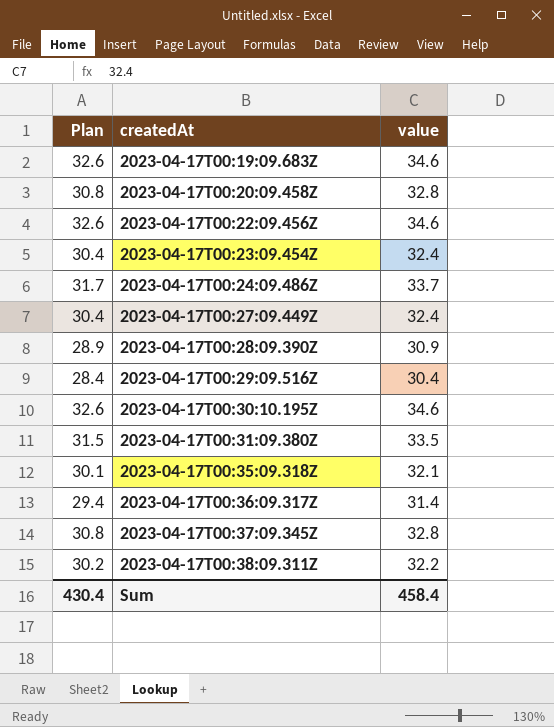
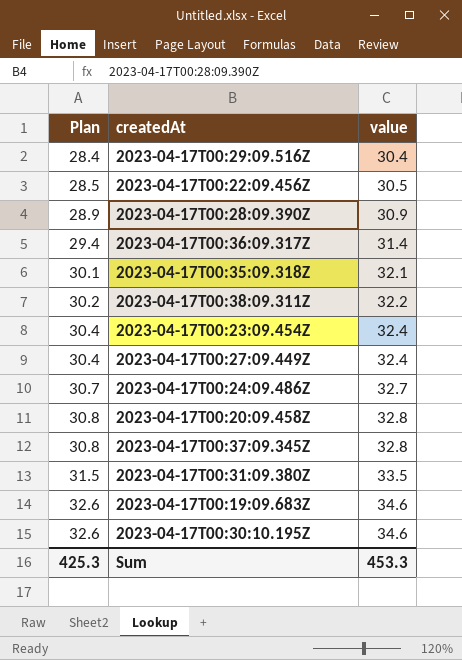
row order: createdAt ascending -> Plan ascending
2023-04-17T00:22:09.456Z | Plan: 32.6 -> 28.5
2023-04-17T00:22:09.456Z | value: 34.6 -> 30.5
2023-04-17T00:24:09.486Z | Plan: 31.7 -> 30.7
2023-04-17T00:24:09.486Z | value: 33.7 -> 32.7
Sum | Plan: 430.4 -> 425.3
Sum | value: 458.4 -> 453.3

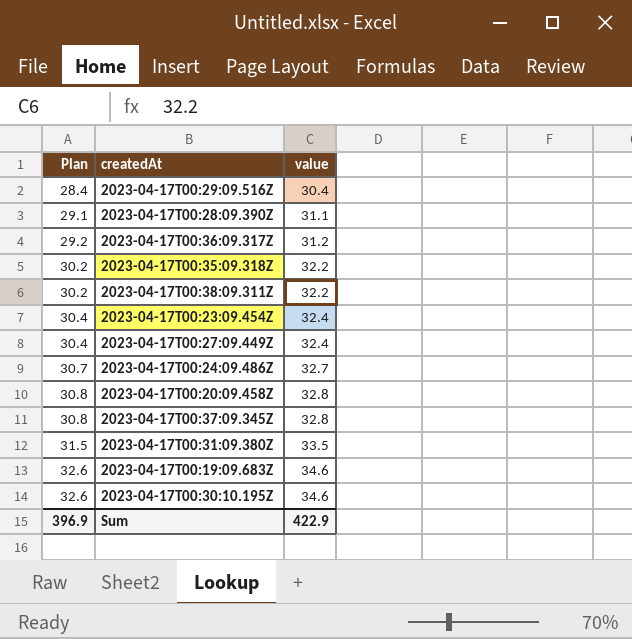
row 2023-04-17T00:22:09.456Z: 28.5 | 30.5 -> none
2023-04-17T00:28:09.390Z | Plan: 28.9 -> 29.1
2023-04-17T00:28:09.390Z | value: 30.9 -> 31.1
2023-04-17T00:36:09.317Z | Plan: 29.4 -> 29.2
2023-04-17T00:36:09.317Z | value: 31.4 -> 31.2
2023-04-17T00:35:09.318Z | Plan: 30.1 -> 30.2
2023-04-17T00:35:09.318Z | value: 32.1 -> 32.2
Sum | Plan: 425.3 -> 396.9
Sum | value: 453.3 -> 422.9

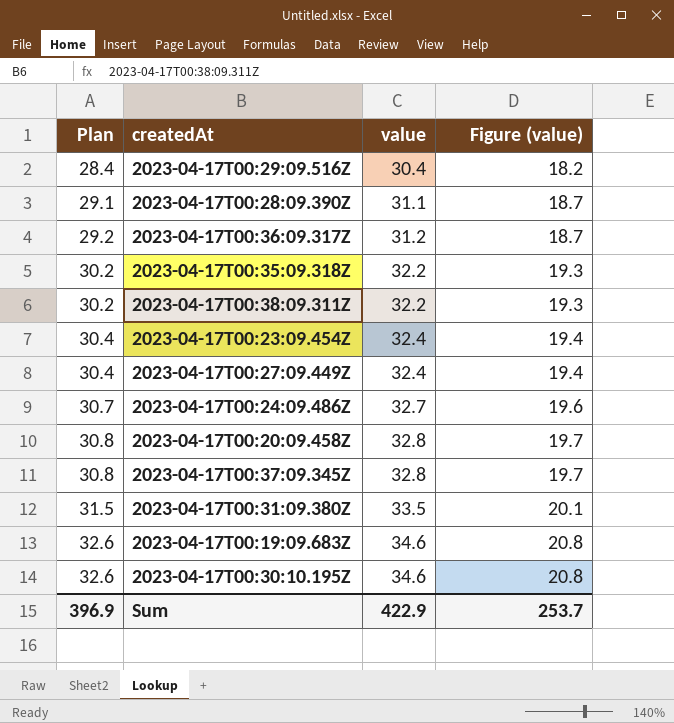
column Figure (value) | formula: none -> [value] * 0.6

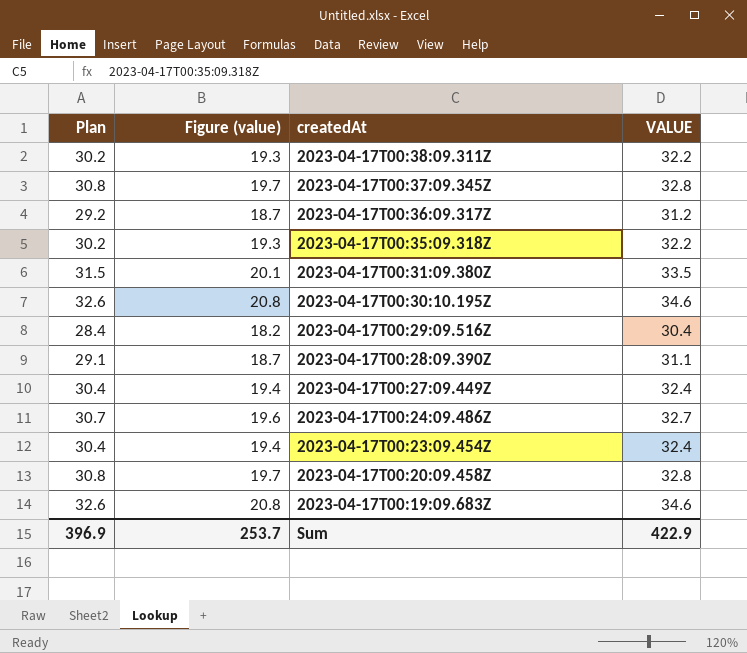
row order: Plan ascending -> createdAt descending
column Figure (value) | position: 4 -> 2
column name: value -> VALUE

